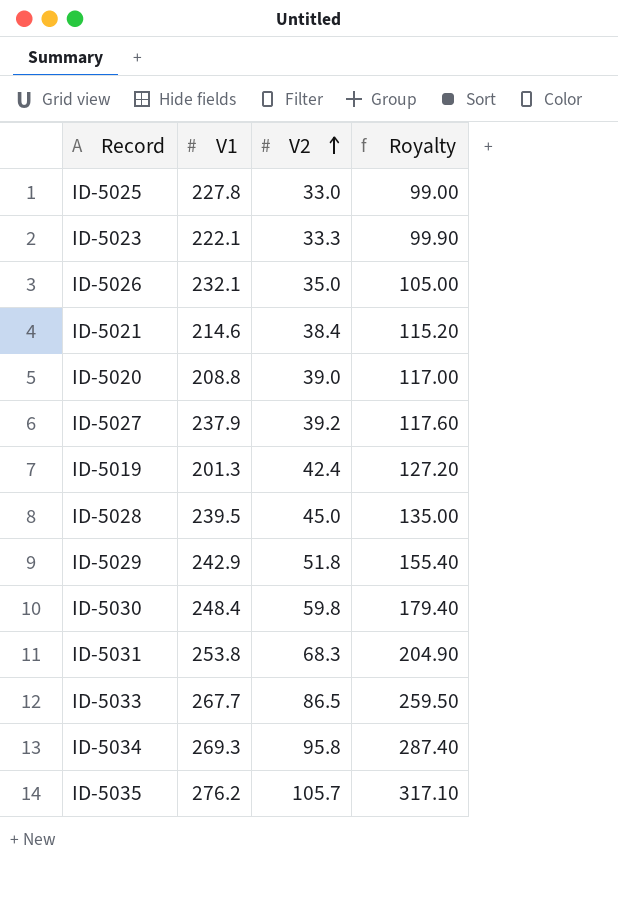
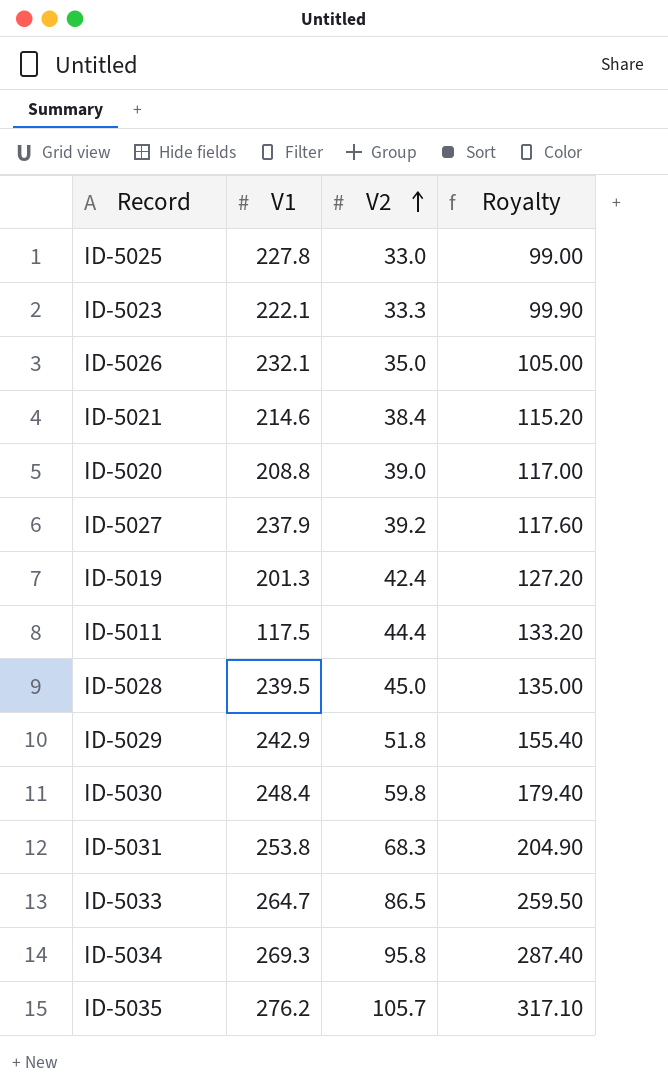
row ID-5011: none -> 117.5 | 44.4 | 133.20
ID-5033 | V1: 267.7 -> 264.7

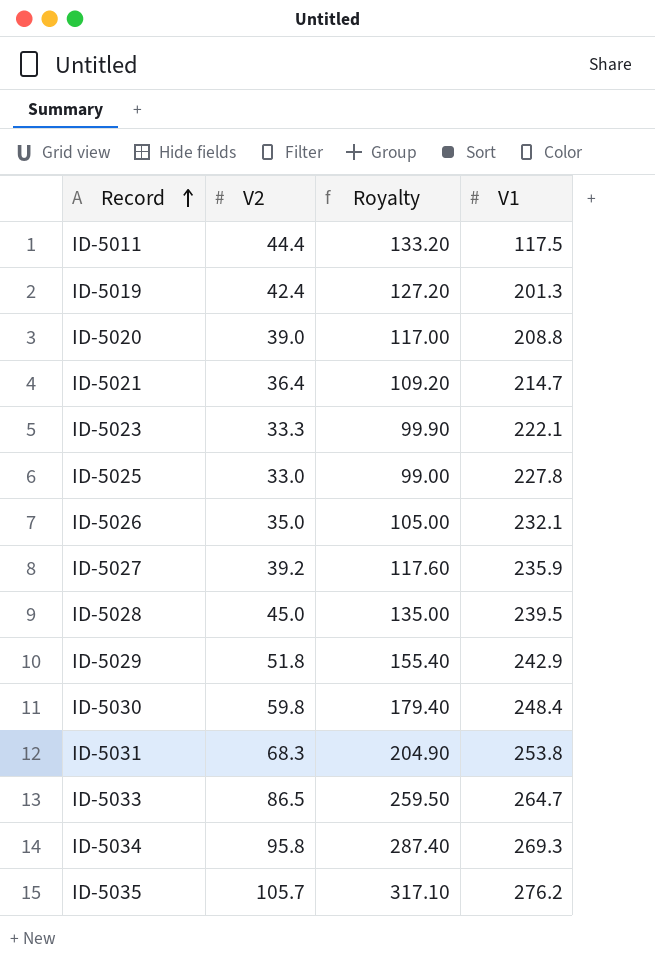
row order: V2 ascending -> Record ascending
column V1 | position: 2 -> 4
ID-5021 | V2: 38.4 -> 36.4
ID-5021 | Royalty: 115.20 -> 109.20
ID-5021 | V1: 214.6 -> 214.7
ID-5027 | V1: 237.9 -> 235.9

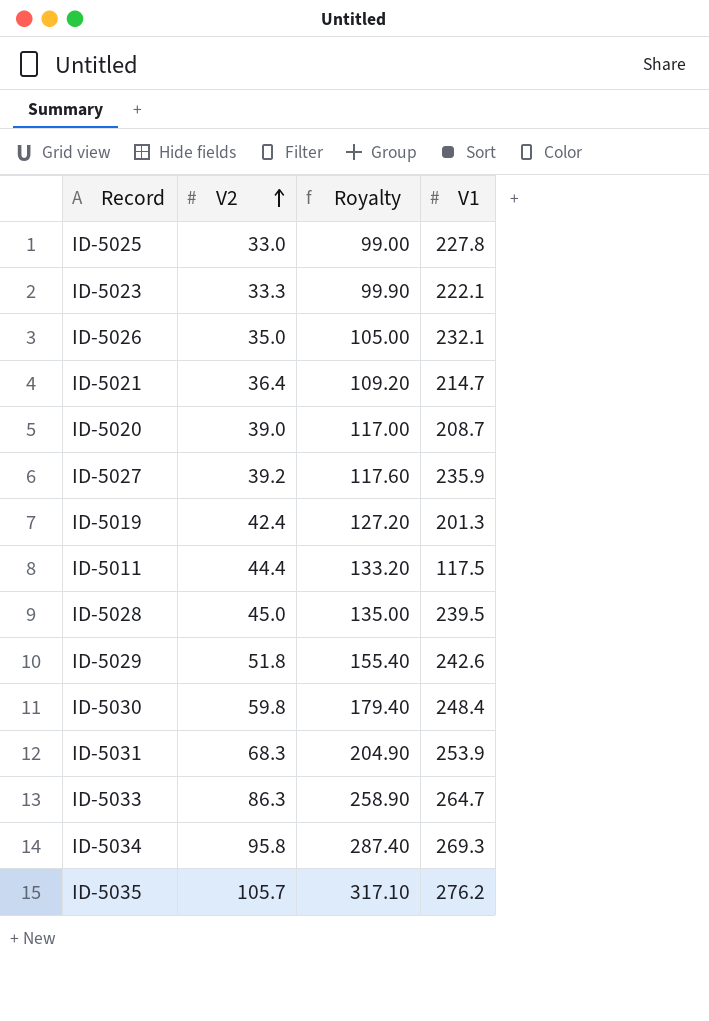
row order: Record ascending -> V2 ascending
ID-5020 | V1: 208.8 -> 208.7
ID-5029 | V1: 242.9 -> 242.6
ID-5031 | V1: 253.8 -> 253.9
ID-5033 | V2: 86.5 -> 86.3
ID-5033 | Royalty: 259.50 -> 258.90

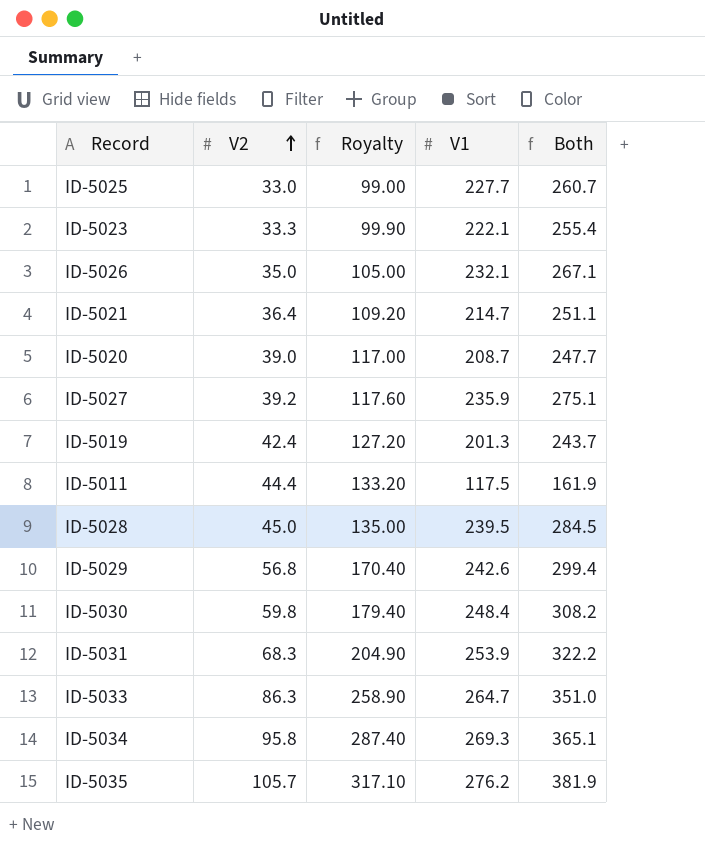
column Both | formula: none -> [V2] + [V1]
ID-5025 | V1: 227.8 -> 227.7
ID-5029 | V2: 51.8 -> 56.8
ID-5029 | Royalty: 155.40 -> 170.40

